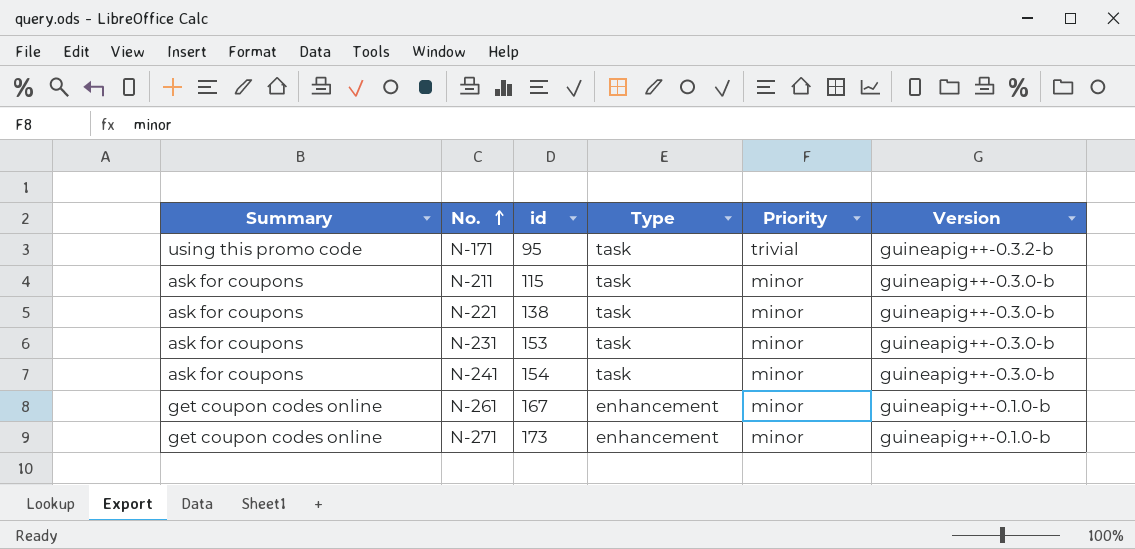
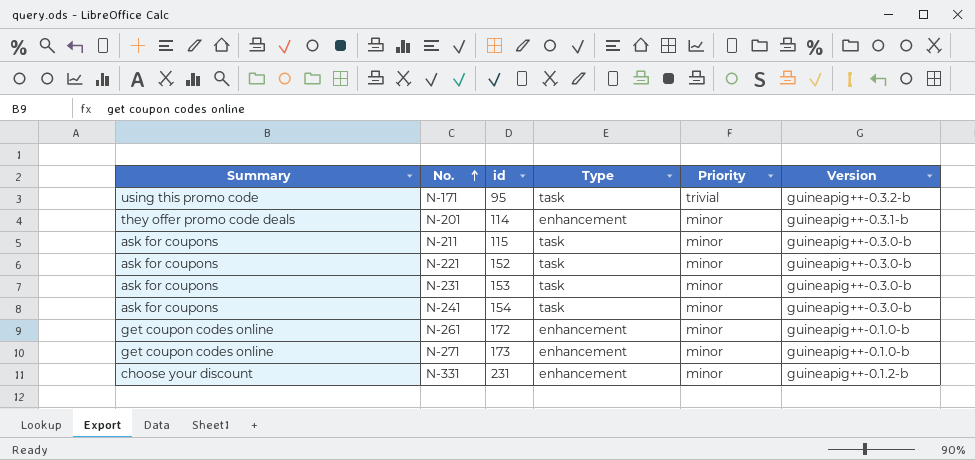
row N-201: none -> they offer promo code deals | 114 | enhancement | minor | guineapig++-0.3.1-b
N-221 | id: 138 -> 152
N-261 | id: 167 -> 172
row N-331: none -> choose your discount | 231 | enhancement | minor | guineapig++-0.1.2-b

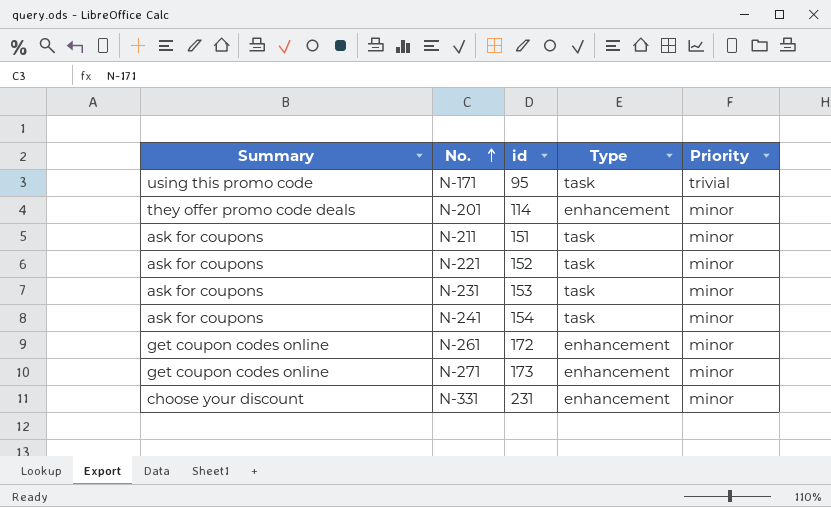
column Version | position: 6 -> none
N-211 | id: 115 -> 151

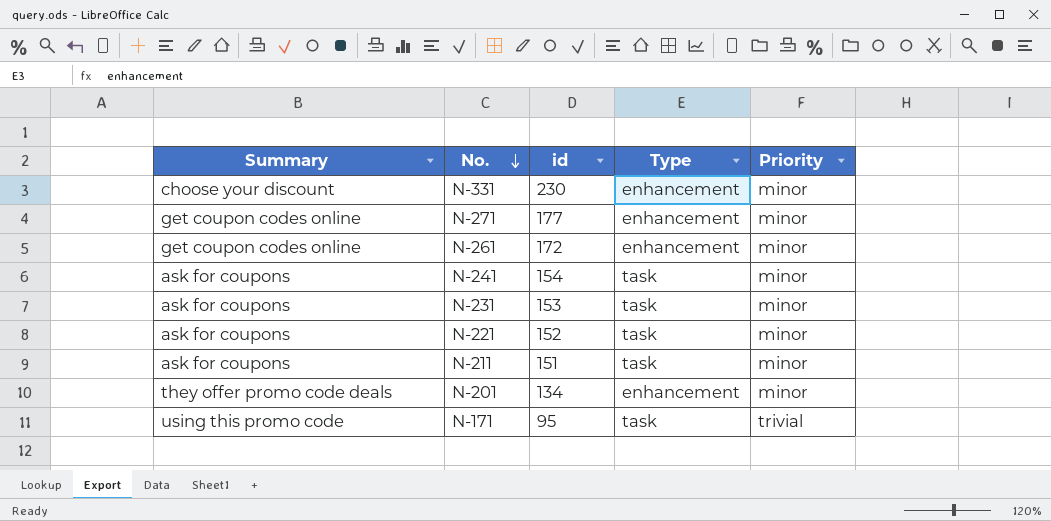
row order: No. ascending -> No. descending
N-331 | id: 231 -> 230
N-271 | id: 173 -> 177
N-201 | id: 114 -> 134

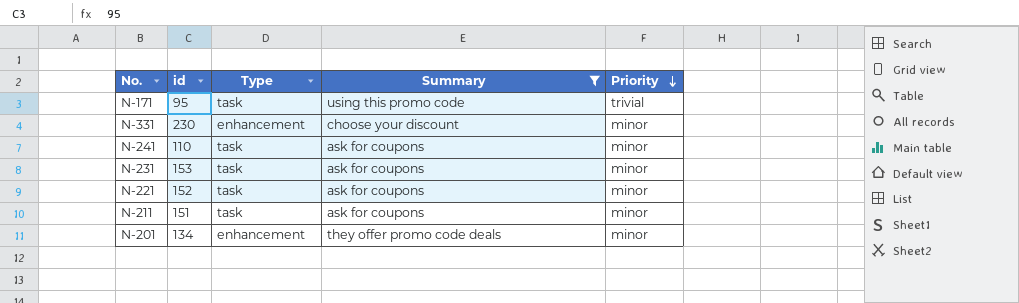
filter: none -> Summary != get coupon codes online
row order: No. descending -> Priority descending
column Summary | position: 1 -> 4
N-241 | id: 154 -> 110

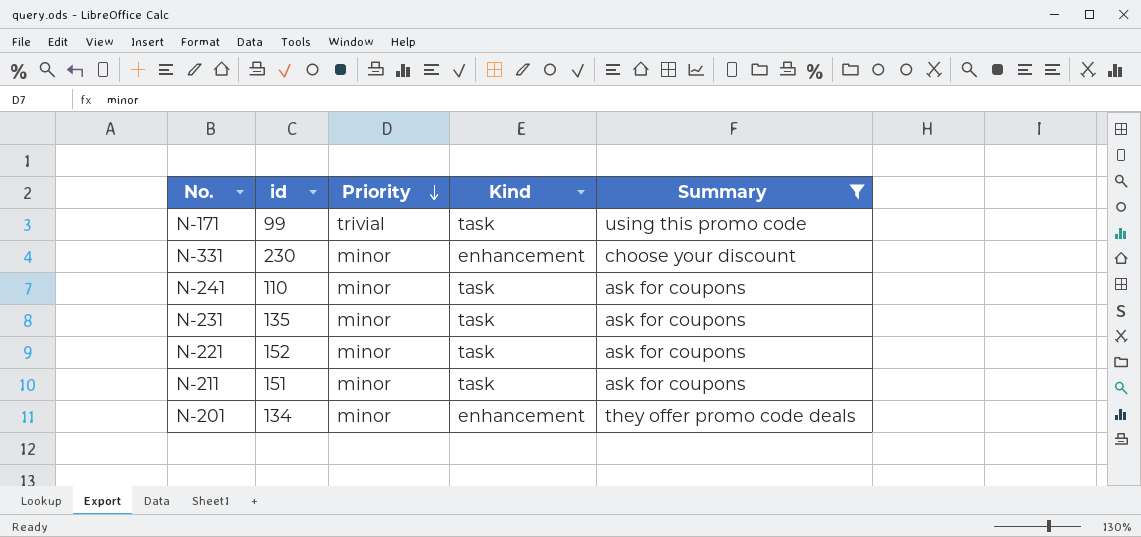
column Priority | position: 5 -> 3
column name: Type -> Kind
N-171 | id: 95 -> 99
N-231 | id: 153 -> 135

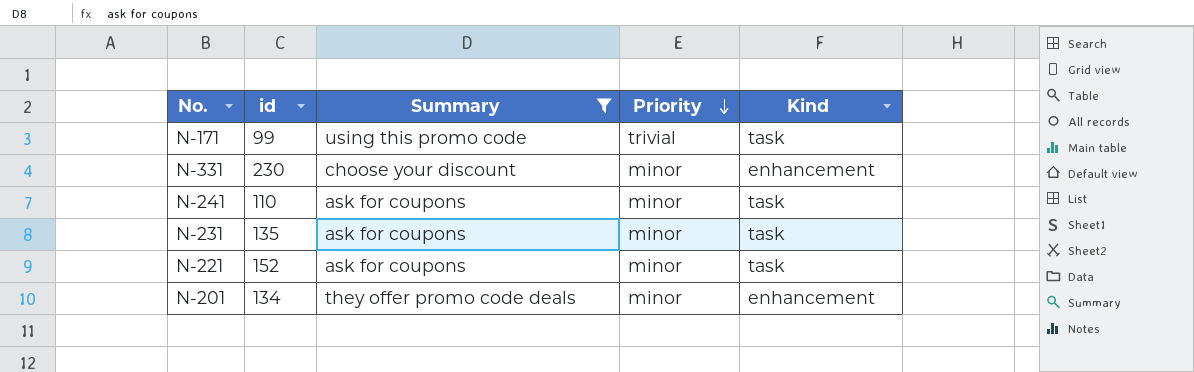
column Summary | position: 5 -> 3
row N-211: 151 | minor | task | ask for coupons -> none

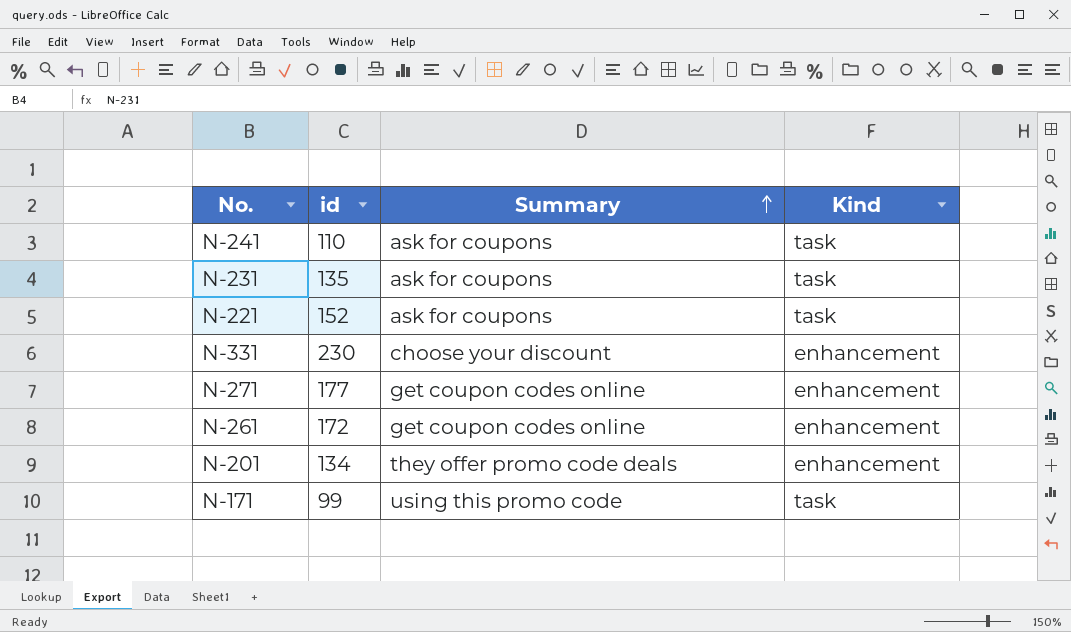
filter: Summary != get coupon codes online -> none
row order: Priority descending -> Summary ascending
column Priority | position: 4 -> none

